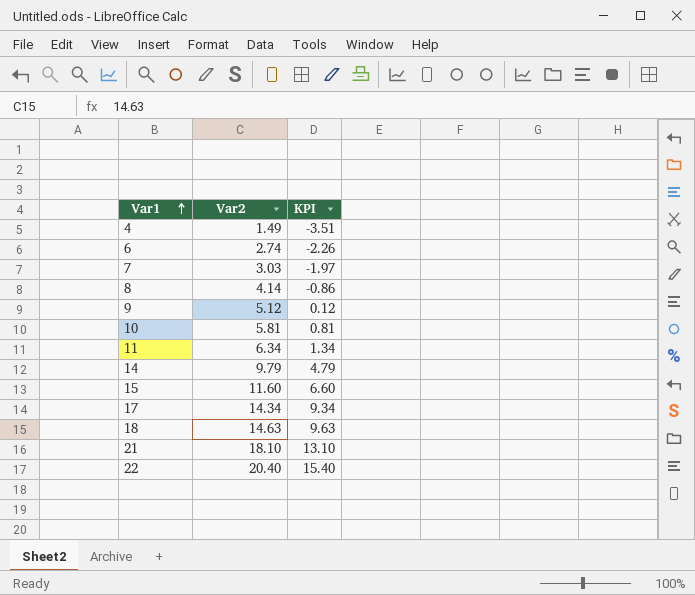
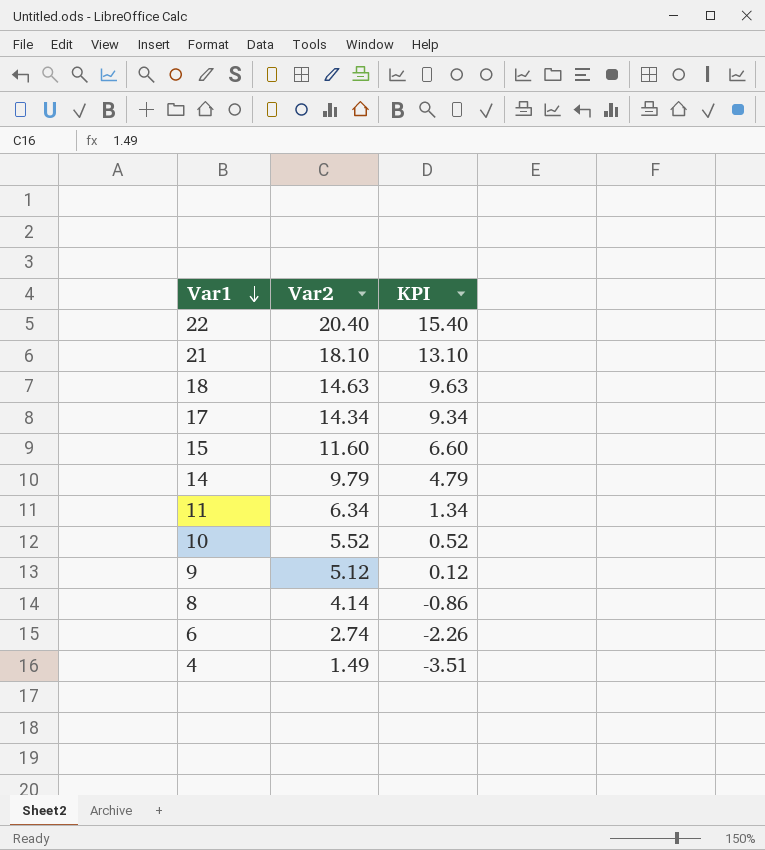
row order: Var1 ascending -> Var1 descending
row 7: 3.03 | -1.97 -> none
10 | Var2: 5.81 -> 5.52
10 | KPI: 0.81 -> 0.52

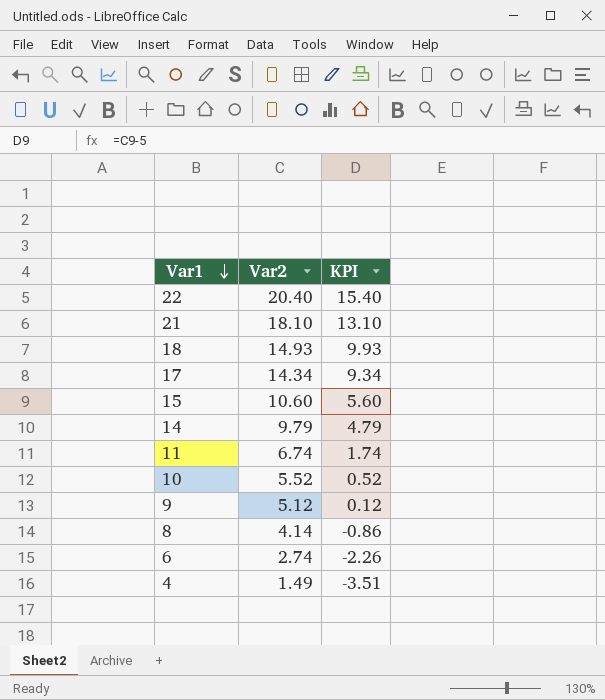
18 | Var2: 14.63 -> 14.93
18 | KPI: 9.63 -> 9.93
15 | Var2: 11.60 -> 10.60
15 | KPI: 6.60 -> 5.60
11 | Var2: 6.34 -> 6.74
11 | KPI: 1.34 -> 1.74

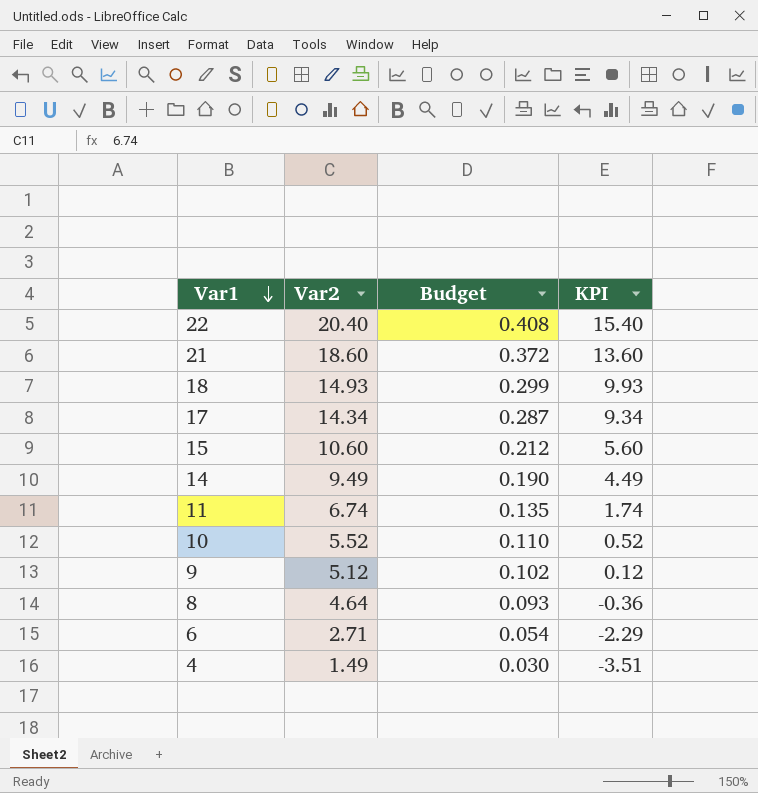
column Budget | formula: none -> [Var2] * 0.02
21 | Var2: 18.10 -> 18.60
21 | KPI: 13.10 -> 13.60
14 | Var2: 9.79 -> 9.49
14 | KPI: 4.79 -> 4.49
8 | Var2: 4.14 -> 4.64
8 | KPI: -0.86 -> -0.36
6 | Var2: 2.74 -> 2.71
6 | KPI: -2.26 -> -2.29

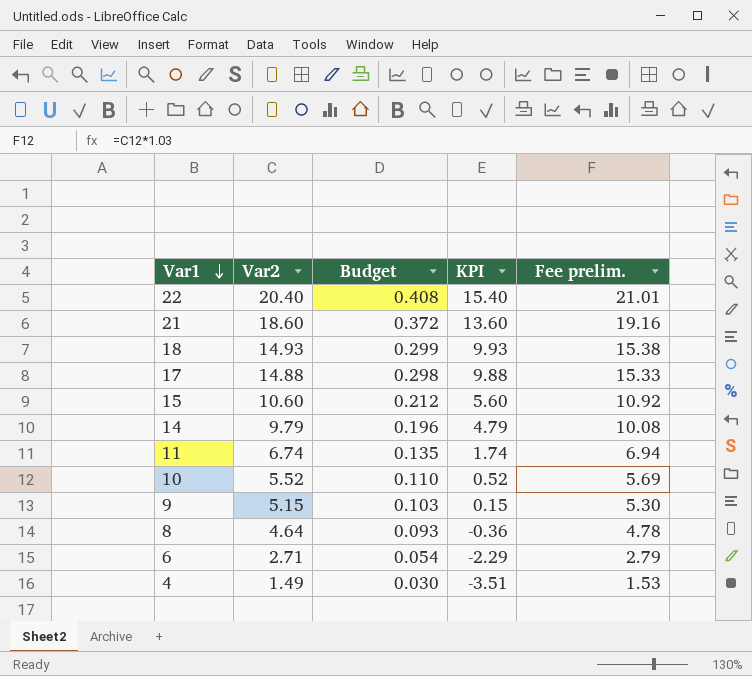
column Fee prelim. | formula: none -> [Var2] * 1.03
17 | Var2: 14.34 -> 14.88
17 | Budget: 0.287 -> 0.298
17 | KPI: 9.34 -> 9.88
14 | Var2: 9.49 -> 9.79
14 | Budget: 0.190 -> 0.196
14 | KPI: 4.49 -> 4.79
9 | Var2: 5.12 -> 5.15
9 | Budget: 0.102 -> 0.103
9 | KPI: 0.12 -> 0.15

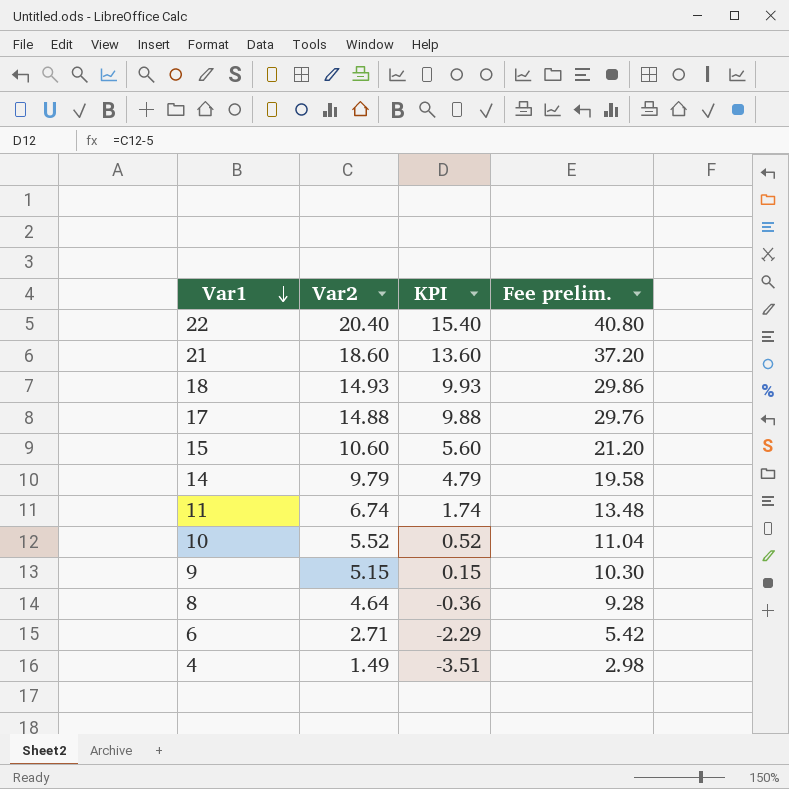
column Budget | formula: [Var2] * 0.02 -> none
column Fee prelim. | formula: [Var2] * 1.03 -> [Var2] * 2

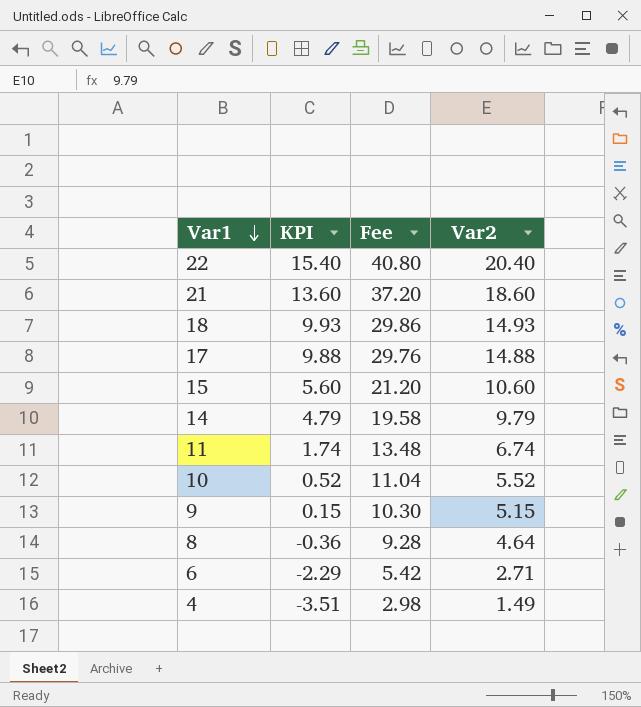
column name: Fee prelim. -> Fee
column Var2 | position: 2 -> 4

